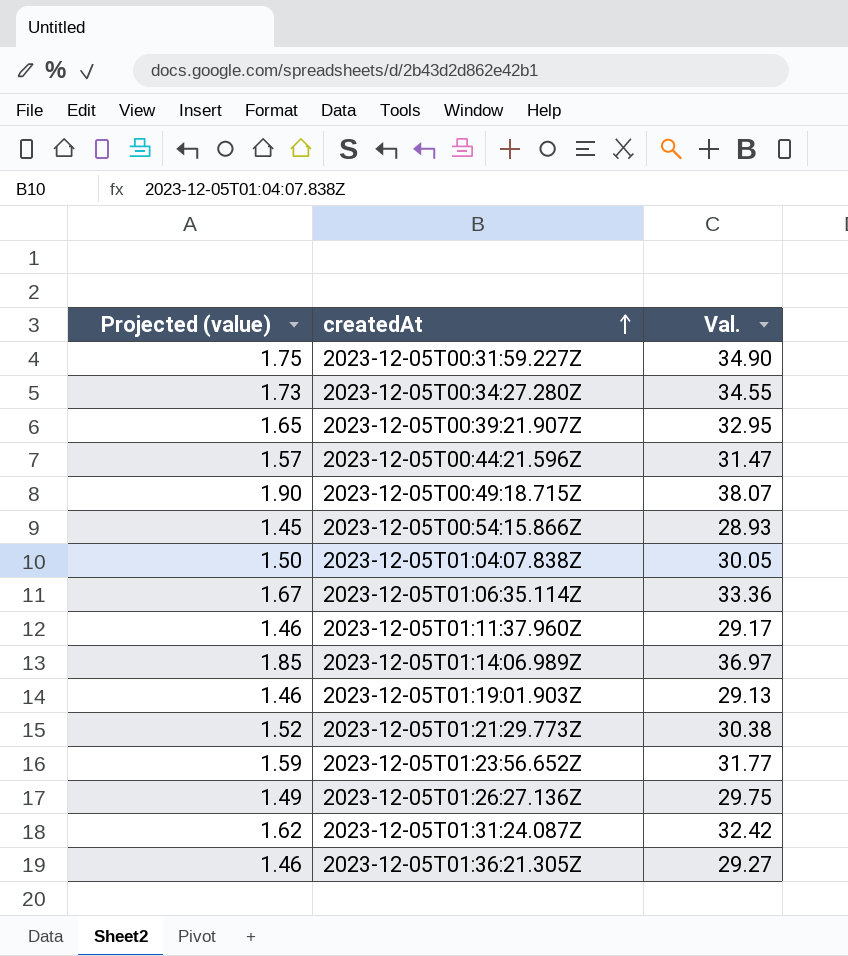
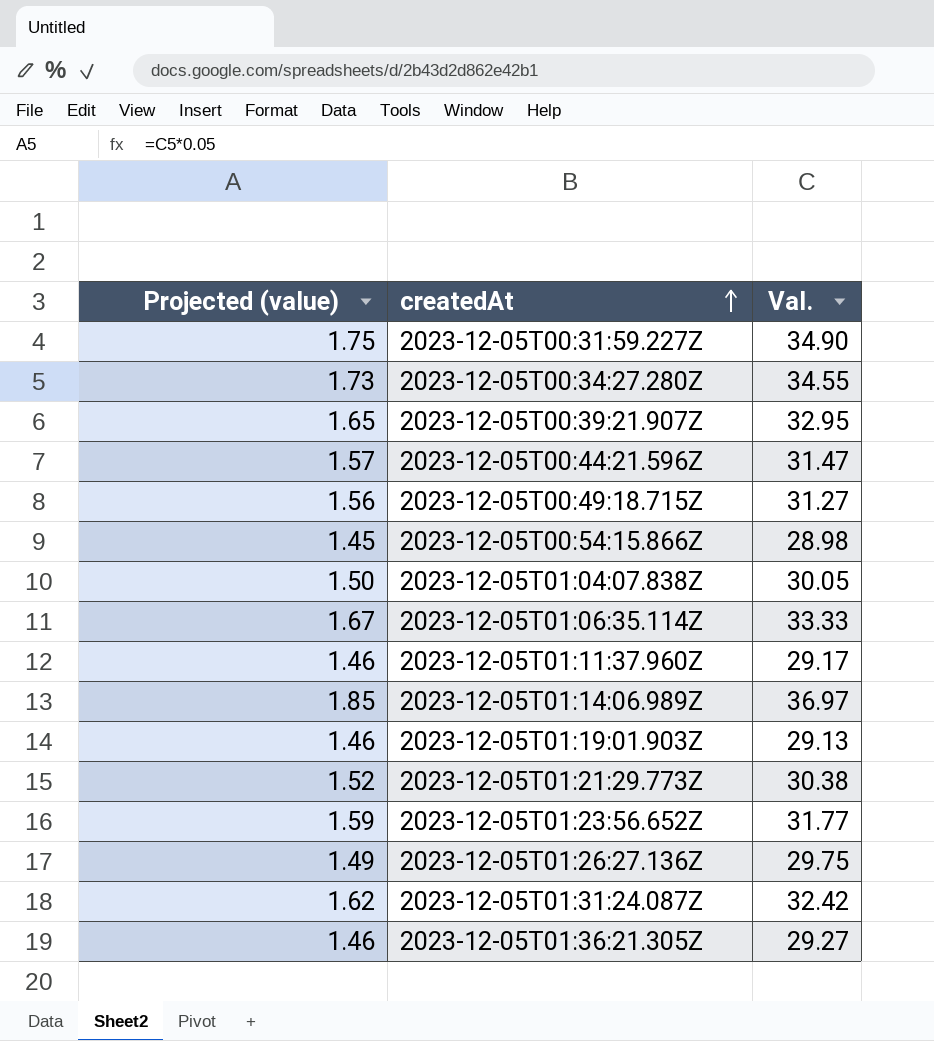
2023-12-05T00:49:18.715Z | Projected (value): 1.90 -> 1.56
2023-12-05T00:49:18.715Z | Val.: 38.07 -> 31.27
2023-12-05T00:54:15.866Z | Val.: 28.93 -> 28.98
2023-12-05T01:06:35.114Z | Val.: 33.36 -> 33.33

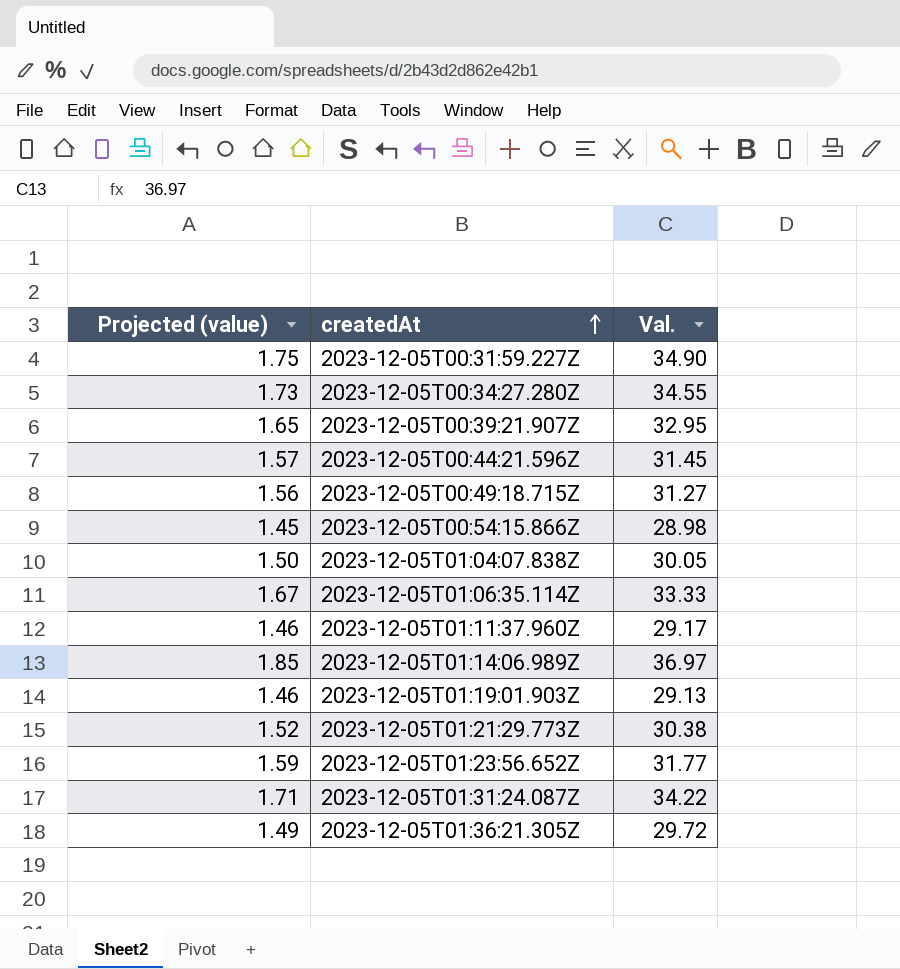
row 2023-12-05T01:26:27.136Z: 1.49 | 29.75 -> none
2023-12-05T00:44:21.596Z | Val.: 31.47 -> 31.45
2023-12-05T01:31:24.087Z | Projected (value): 1.62 -> 1.71
2023-12-05T01:31:24.087Z | Val.: 32.42 -> 34.22
2023-12-05T01:36:21.305Z | Projected (value): 1.46 -> 1.49
2023-12-05T01:36:21.305Z | Val.: 29.27 -> 29.72

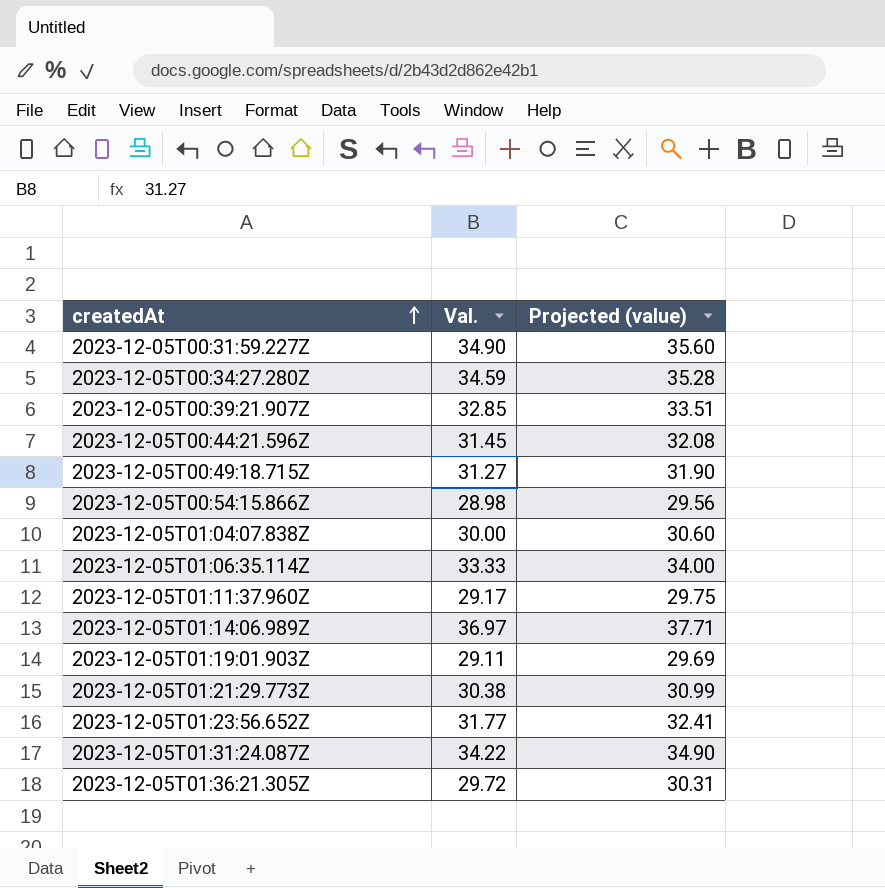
column Projected (value) | formula: [Val.] * 0.05 -> [Val.] * 1.02
column Projected (value) | position: 1 -> 3
2023-12-05T00:34:27.280Z | Val.: 34.55 -> 34.59
2023-12-05T00:39:21.907Z | Val.: 32.95 -> 32.85
2023-12-05T01:04:07.838Z | Val.: 30.05 -> 30.00
2023-12-05T01:19:01.903Z | Val.: 29.13 -> 29.11

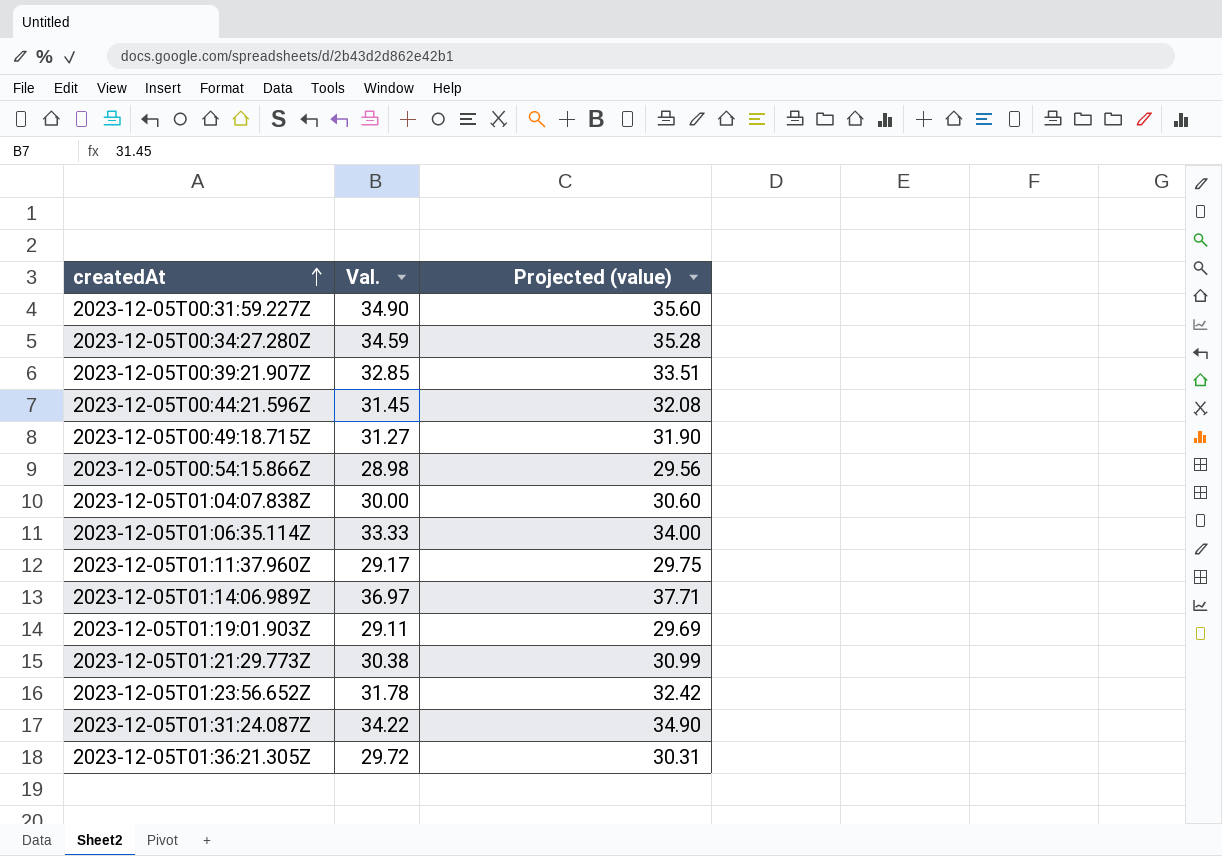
2023-12-05T01:23:56.652Z | Val.: 31.77 -> 31.78
2023-12-05T01:23:56.652Z | Projected (value): 32.41 -> 32.42

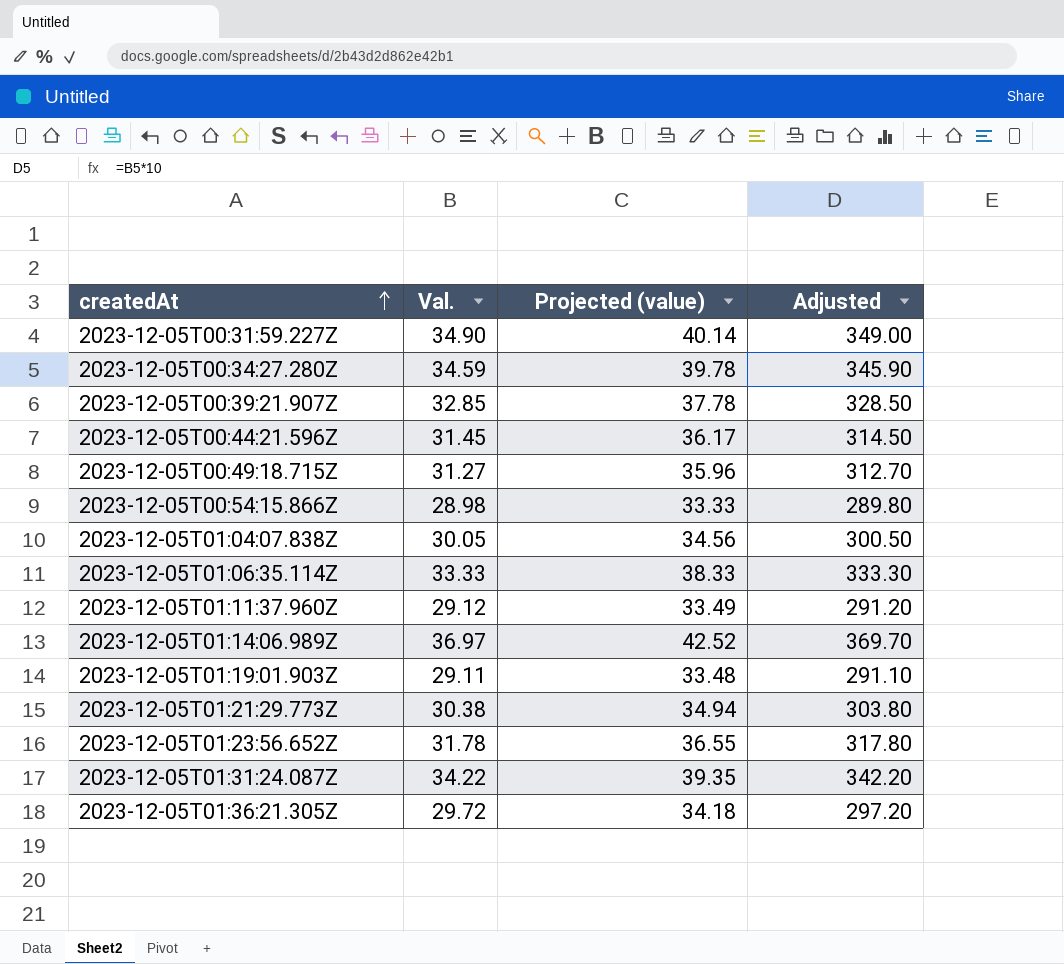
column Projected (value) | formula: [Val.] * 1.02 -> [Val.] * 1.15
column Adjusted | formula: none -> [Val.] * 10
2023-12-05T01:04:07.838Z | Val.: 30.00 -> 30.05
2023-12-05T01:11:37.960Z | Val.: 29.17 -> 29.12

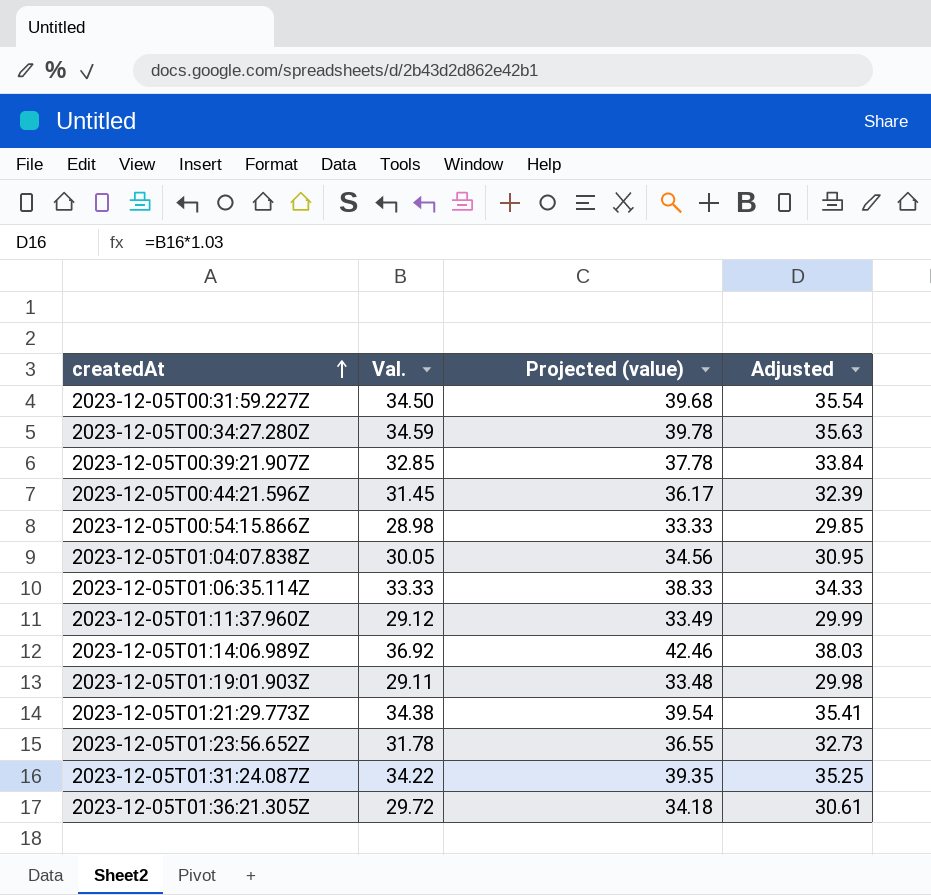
column Adjusted | formula: [Val.] * 10 -> [Val.] * 1.03
row 2023-12-05T00:49:18.715Z: 31.27 | 35.96 | 312.70 -> none
2023-12-05T00:31:59.227Z | Val.: 34.90 -> 34.50
2023-12-05T00:31:59.227Z | Projected (value): 40.14 -> 39.68
2023-12-05T01:14:06.989Z | Val.: 36.97 -> 36.92
2023-12-05T01:14:06.989Z | Projected (value): 42.52 -> 42.46
2023-12-05T01:21:29.773Z | Val.: 30.38 -> 34.38
2023-12-05T01:21:29.773Z | Projected (value): 34.94 -> 39.54

